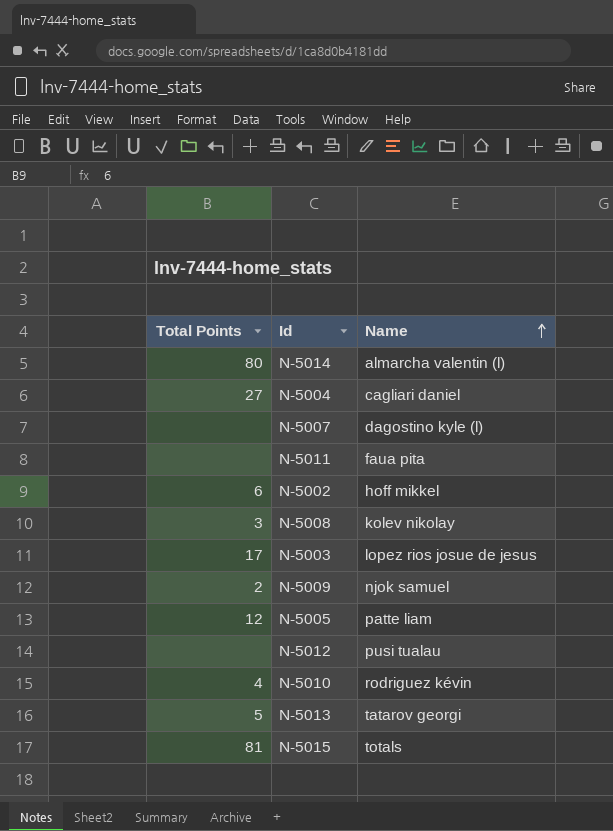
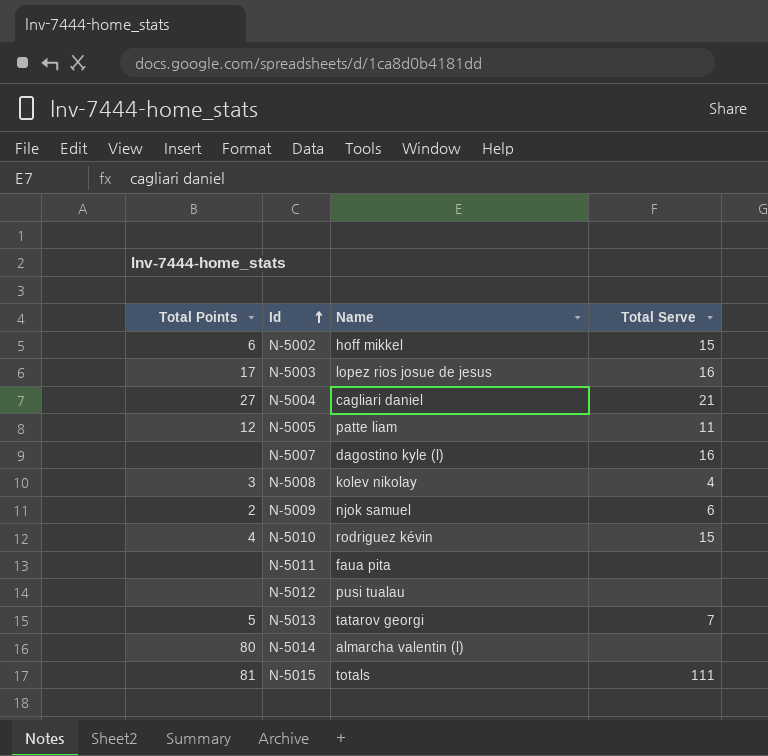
row order: Name ascending -> Id ascending
column Total Serve | position: none -> 4

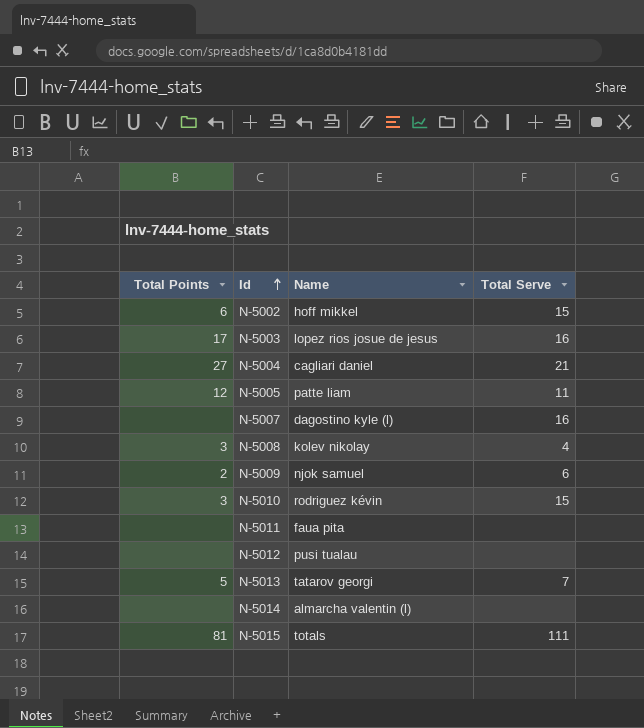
N-5010 | Total Points: 4 -> 3
N-5014 | Total Points: 80 -> none

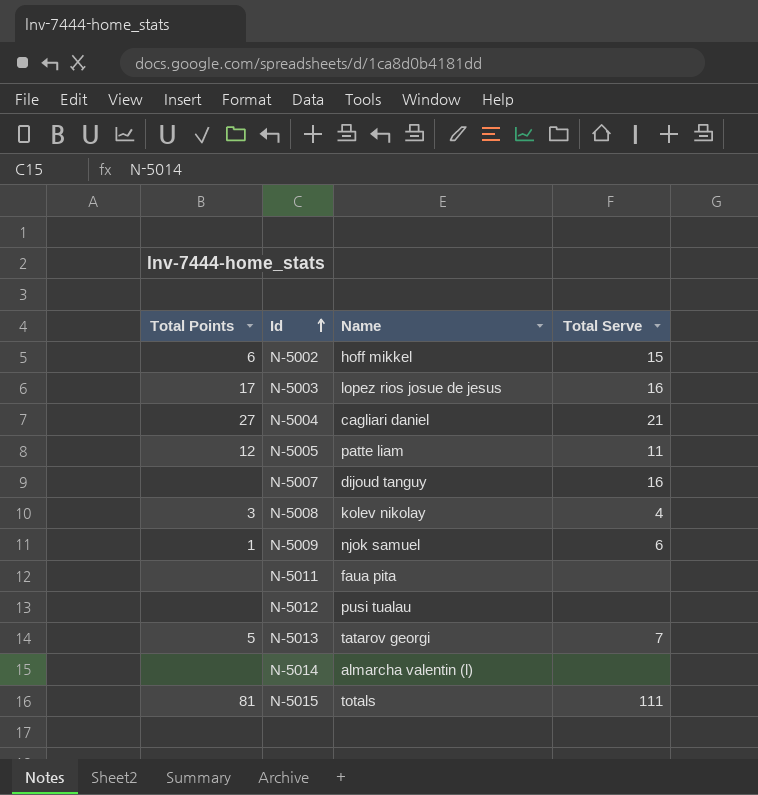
row N-5010: 3 | rodriguez kévin | 15 -> none
N-5007 | Name: dagostino kyle (l) -> dijoud tanguy
N-5009 | Total Points: 2 -> 1

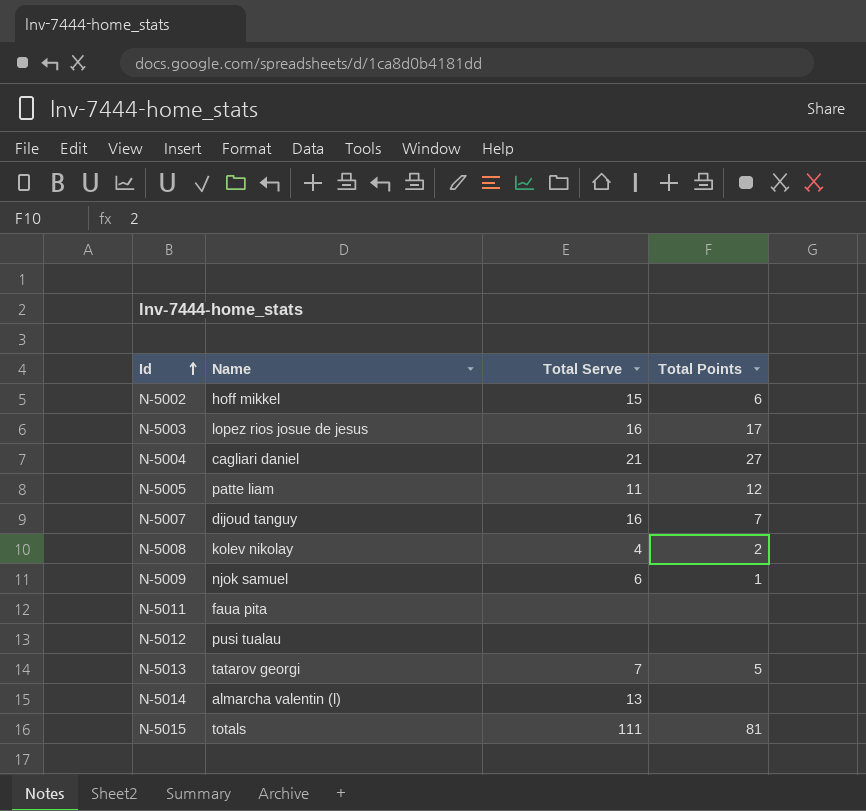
column Total Points | position: 1 -> 4
N-5007 | Total Points: none -> 7
N-5008 | Total Points: 3 -> 2
N-5014 | Total Serve: none -> 13

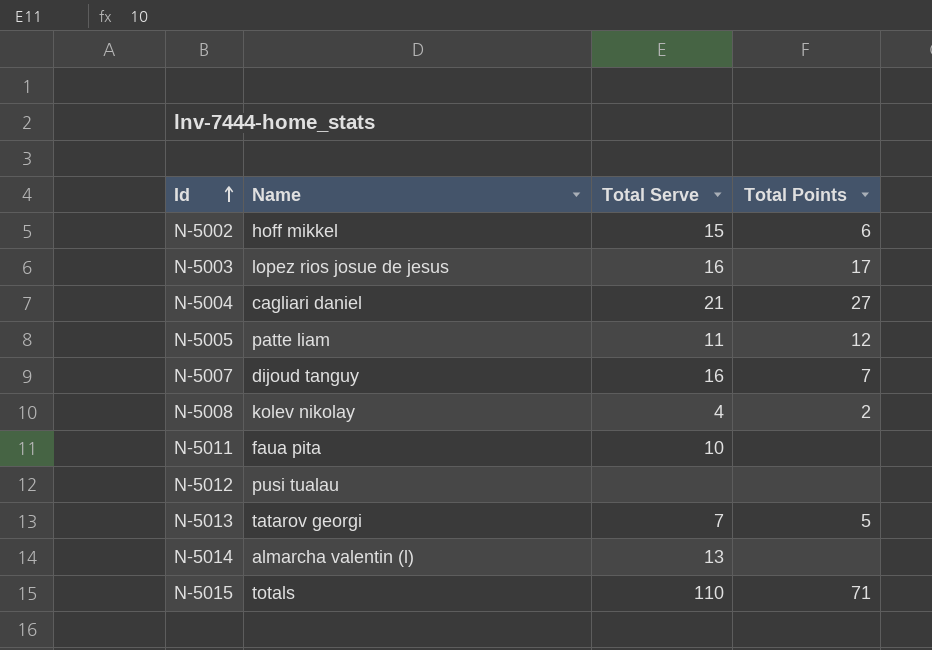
row N-5009: njok samuel | 6 | 1 -> none
N-5011 | Total Serve: none -> 10
N-5015 | Total Serve: 111 -> 110
N-5015 | Total Points: 81 -> 71

